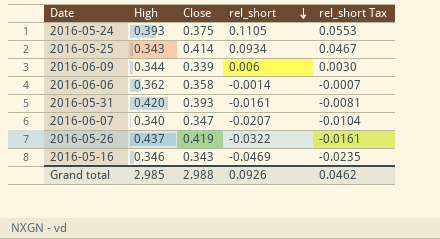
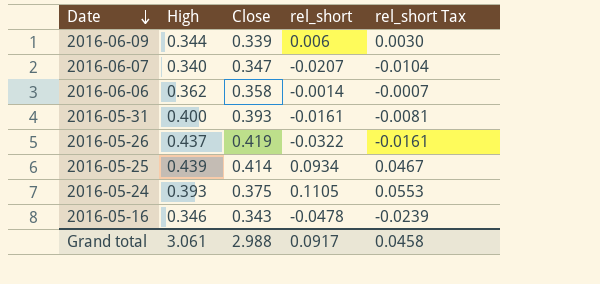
row order: rel_short descending -> Date descending
2016-05-31 | High: 0.420 -> 0.400
2016-05-25 | High: 0.343 -> 0.439
2016-05-16 | rel_short: -0.0469 -> -0.0478
2016-05-16 | rel_short Tax: -0.0235 -> -0.0239
Grand total | High: 2.985 -> 3.061
Grand total | rel_short: 0.0926 -> 0.0917
Grand total | rel_short Tax: 0.0462 -> 0.0458

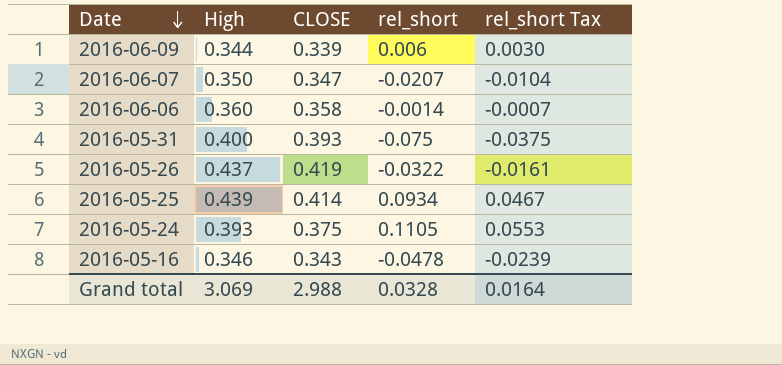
column name: Close -> CLOSE
2016-06-07 | High: 0.340 -> 0.350
2016-06-06 | High: 0.362 -> 0.360
2016-05-31 | rel_short: -0.0161 -> -0.075
2016-05-31 | rel_short Tax: -0.0081 -> -0.0375
Grand total | High: 3.061 -> 3.069
Grand total | rel_short: 0.0917 -> 0.0328
Grand total | rel_short Tax: 0.0458 -> 0.0164

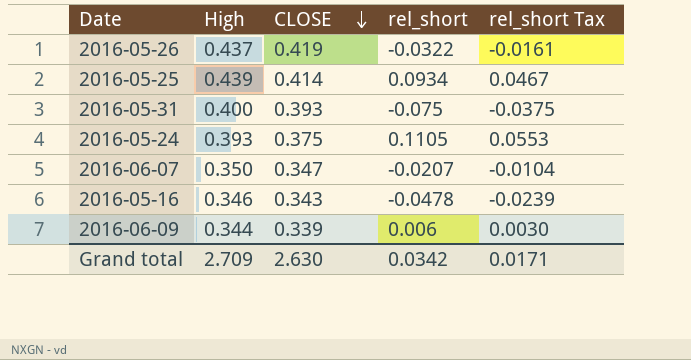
row order: Date descending -> CLOSE descending
row 2016-06-06: 0.360 | 0.358 | -0.0014 | -0.0007 -> none
Grand total | High: 3.069 -> 2.709
Grand total | CLOSE: 2.988 -> 2.630
Grand total | rel_short: 0.0328 -> 0.0342
Grand total | rel_short Tax: 0.0164 -> 0.0171

